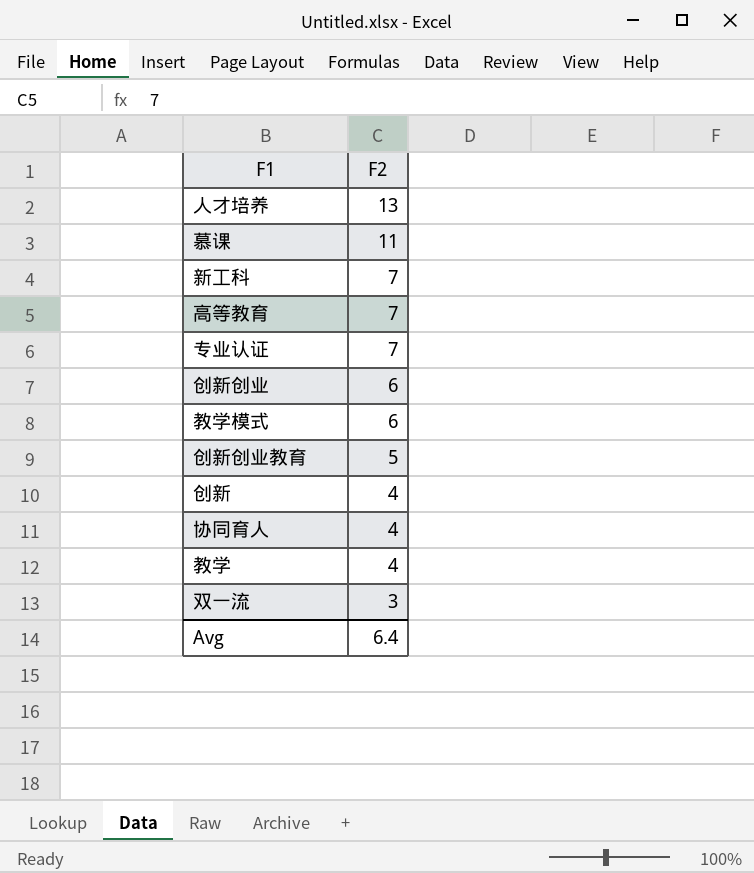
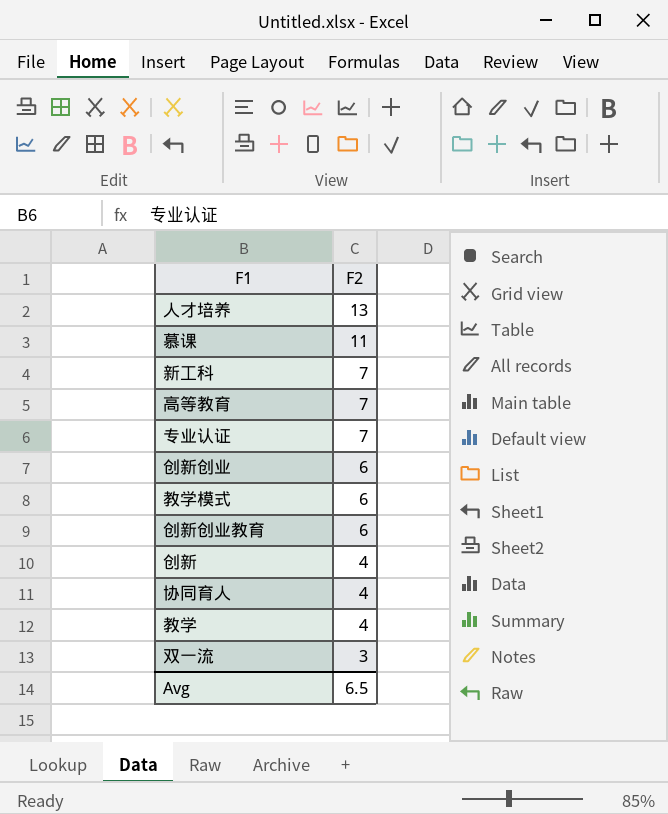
创新创业教育 | F2: 5 -> 6
Avg | F2: 6.4 -> 6.5

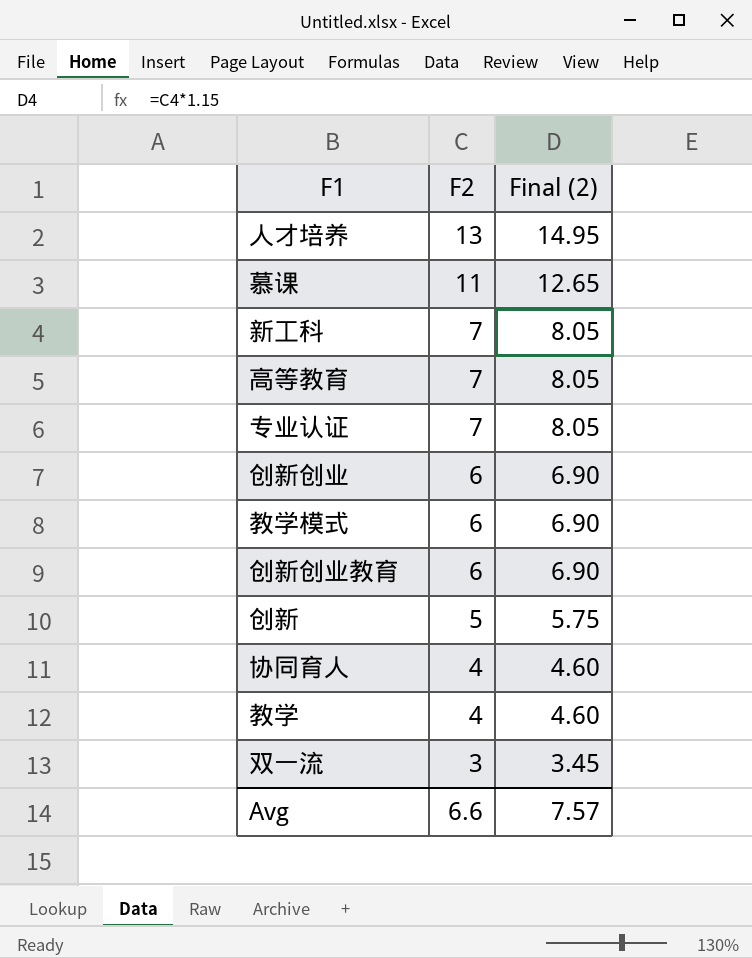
column Final (2) | formula: none -> [F2] * 1.15
创新 | F2: 4 -> 5
Avg | F2: 6.5 -> 6.6

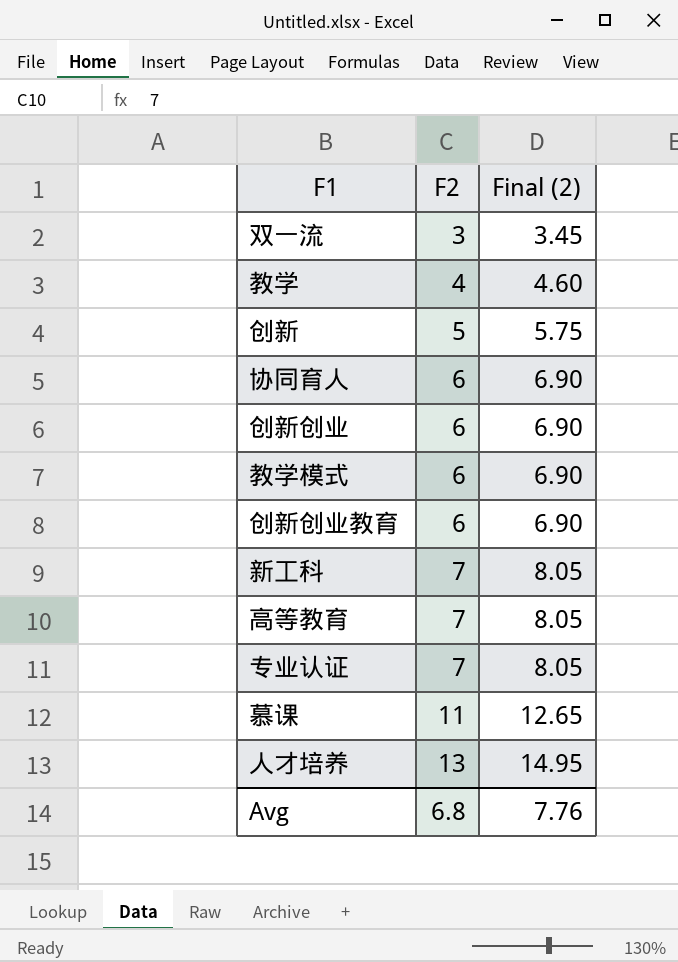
row order: F2 descending -> F2 ascending
协同育人 | F2: 4 -> 6
协同育人 | Final (2): 4.60 -> 6.90
Avg | F2: 6.6 -> 6.8
Avg | Final (2): 7.57 -> 7.76

